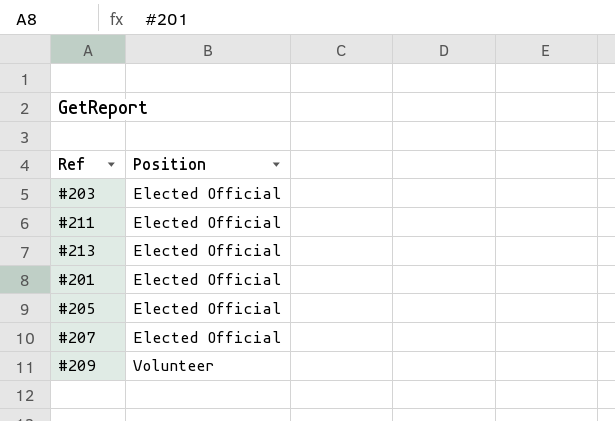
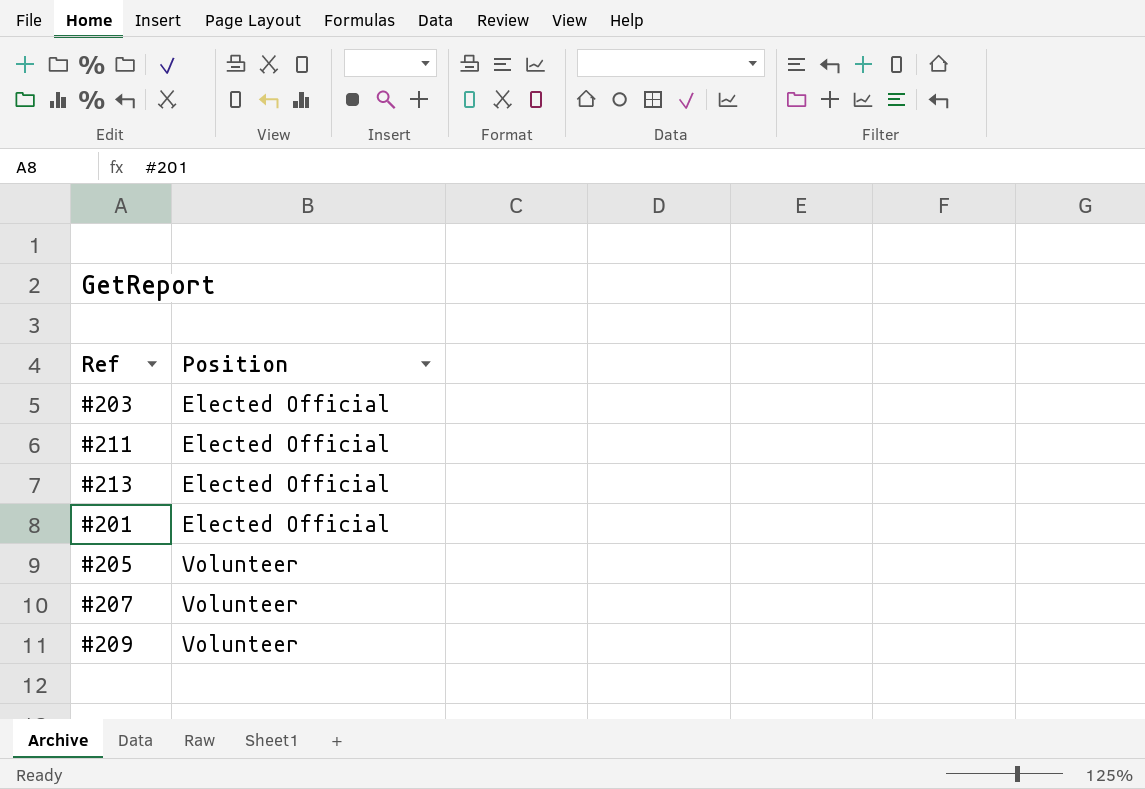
#205 | Position: Elected Official -> Volunteer
#207 | Position: Elected Official -> Volunteer

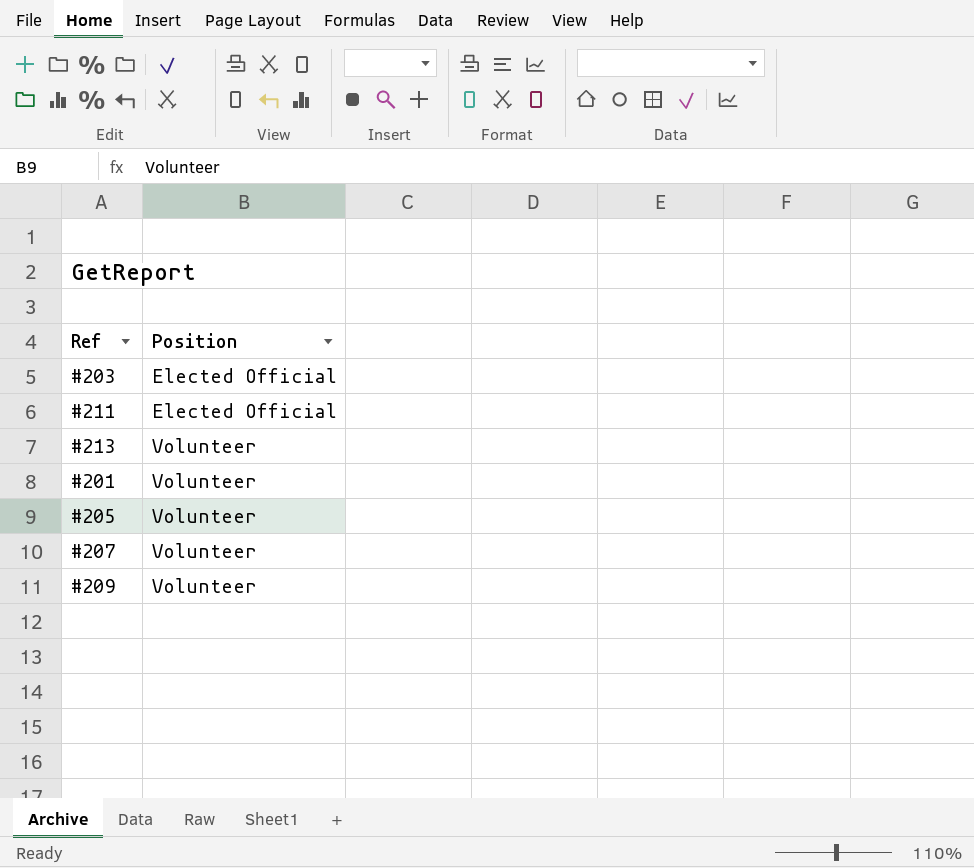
#213 | Position: Elected Official -> Volunteer
#201 | Position: Elected Official -> Volunteer

